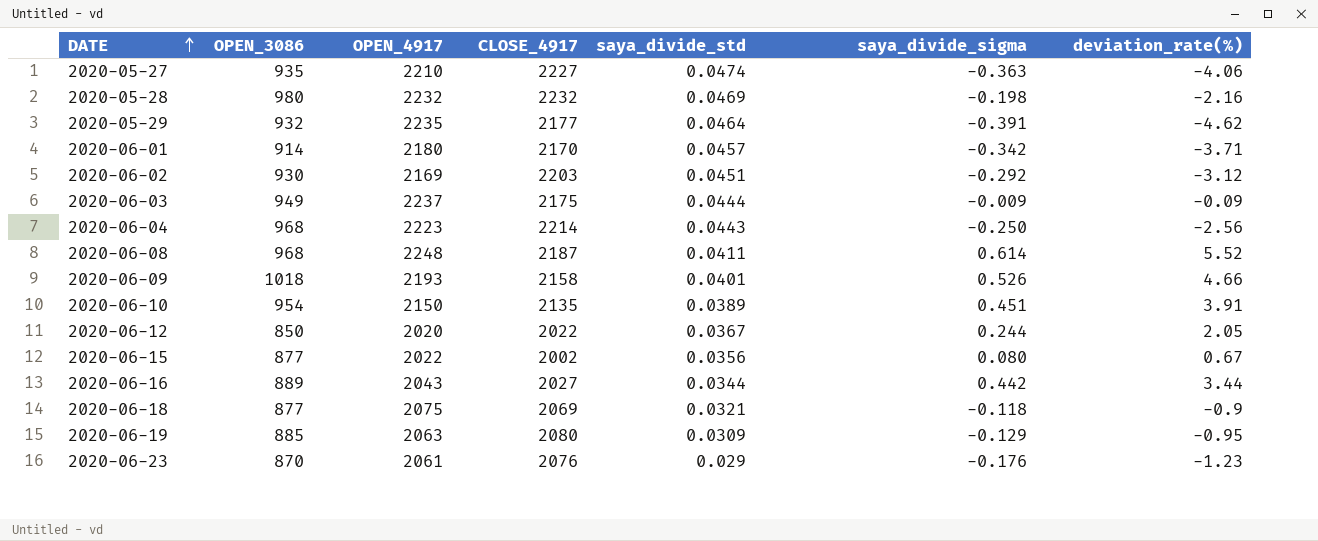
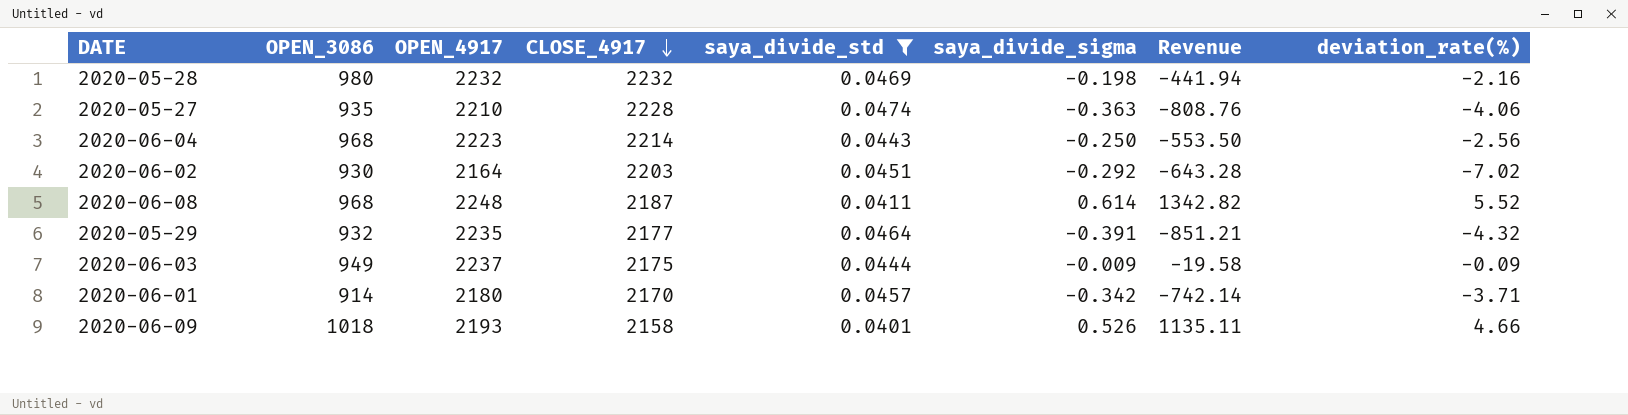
filter: none -> saya_divide_std >= 0.0401
row order: DATE ascending -> CLOSE_4917 descending
column Revenue | formula: none -> [CLOSE_4917] * [saya_divide_sigma]
2020-05-27 | CLOSE_4917: 2227 -> 2228
2020-06-02 | OPEN_4917: 2169 -> 2164
2020-06-02 | deviation_rate(%): -3.12 -> -7.02
2020-05-29 | deviation_rate(%): -4.62 -> -4.32

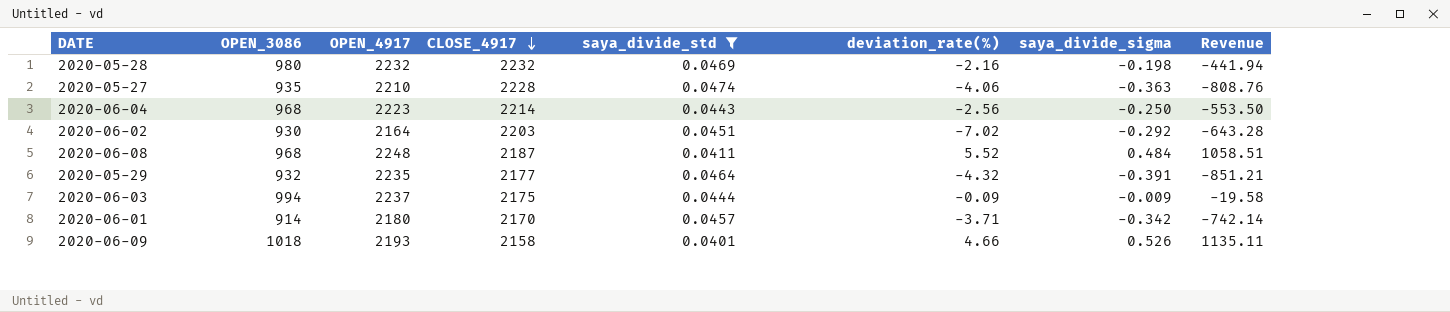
column deviation_rate(%) | position: 8 -> 6
2020-06-08 | saya_divide_sigma: 0.614 -> 0.484
2020-06-08 | Revenue: 1342.82 -> 1058.51
2020-06-03 | OPEN_3086: 949 -> 994

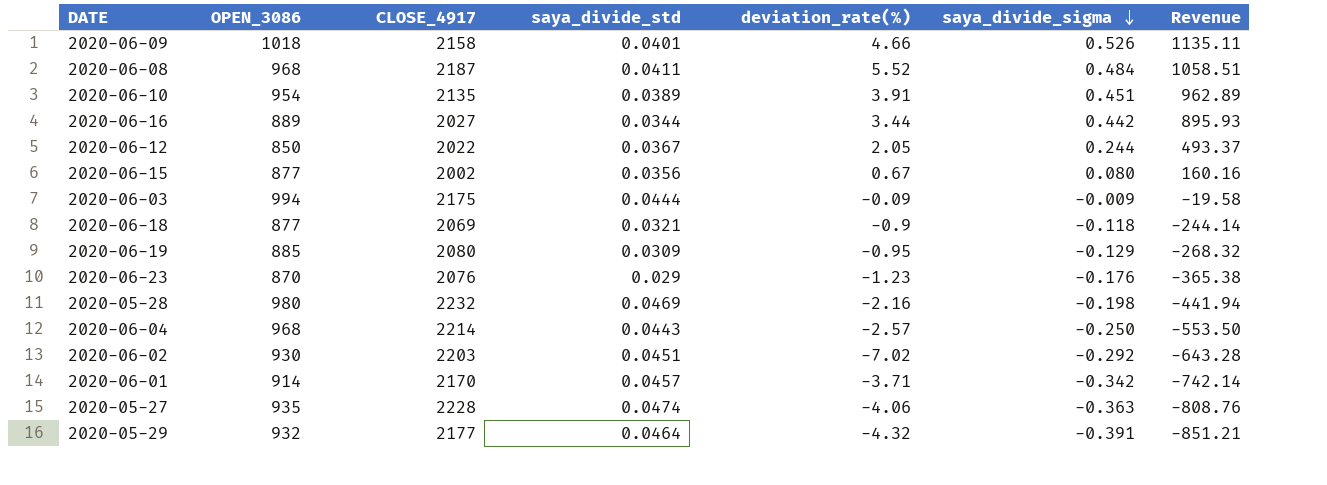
filter: saya_divide_std >= 0.0401 -> none
row order: CLOSE_4917 descending -> saya_divide_sigma descending
column OPEN_4917 | position: 3 -> none
2020-06-04 | deviation_rate(%): -2.56 -> -2.57

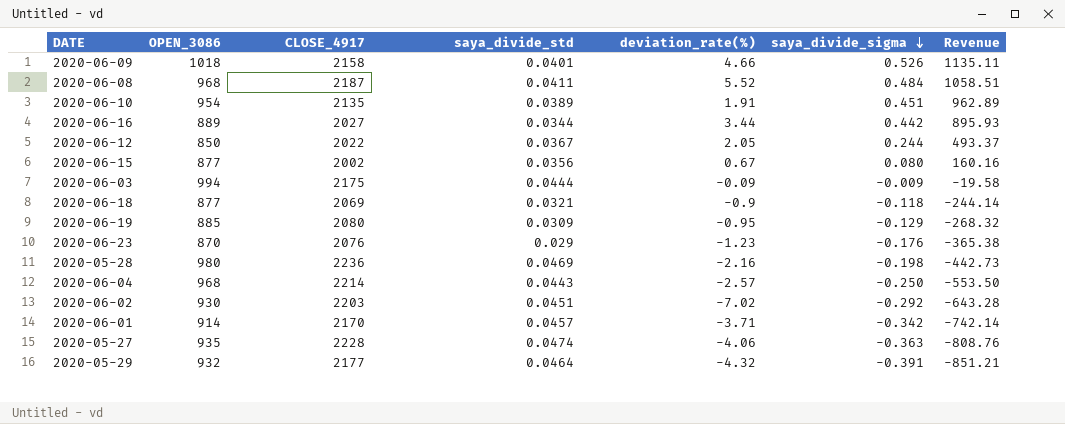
2020-06-10 | deviation_rate(%): 3.91 -> 1.91
2020-05-28 | CLOSE_4917: 2232 -> 2236
2020-05-28 | Revenue: -441.94 -> -442.73

